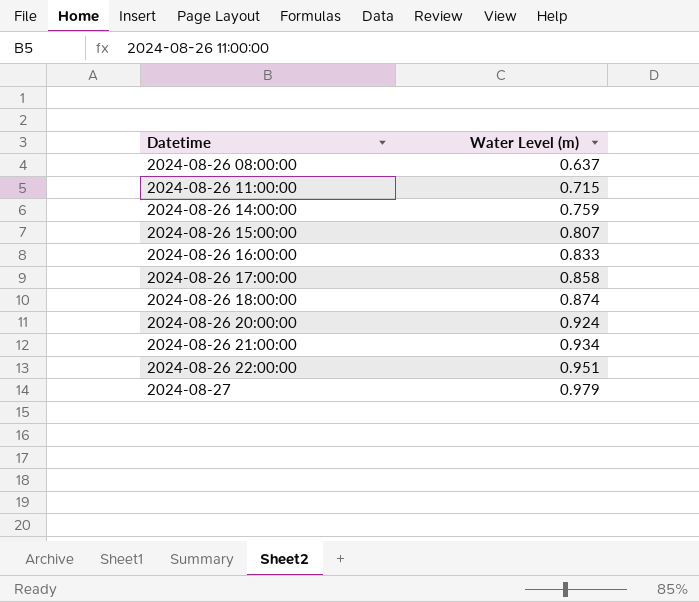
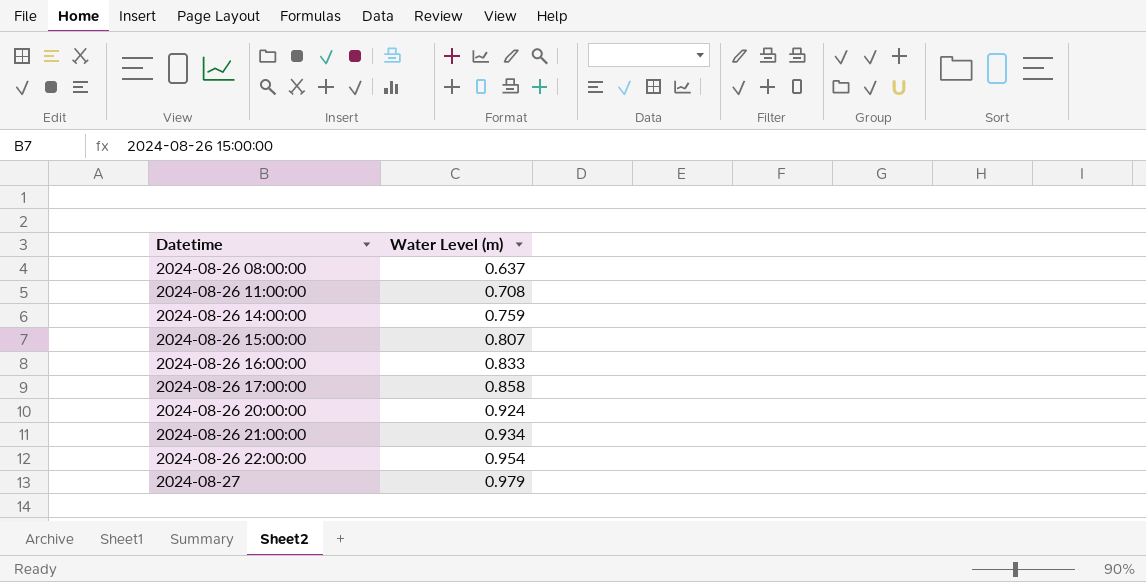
row 2024-08-26 18:00:00: 0.874 -> none
2024-08-26 11:00:00 | Water Level (m): 0.715 -> 0.708
2024-08-26 22:00:00 | Water Level (m): 0.951 -> 0.954

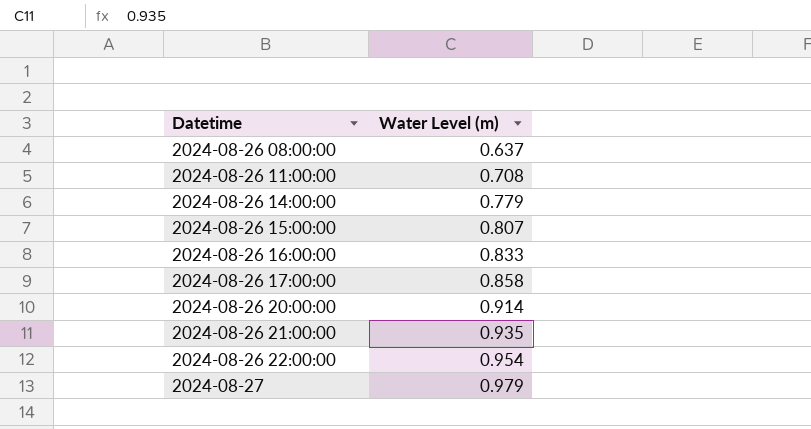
2024-08-26 14:00:00 | Water Level (m): 0.759 -> 0.779
2024-08-26 20:00:00 | Water Level (m): 0.924 -> 0.914
2024-08-26 21:00:00 | Water Level (m): 0.934 -> 0.935

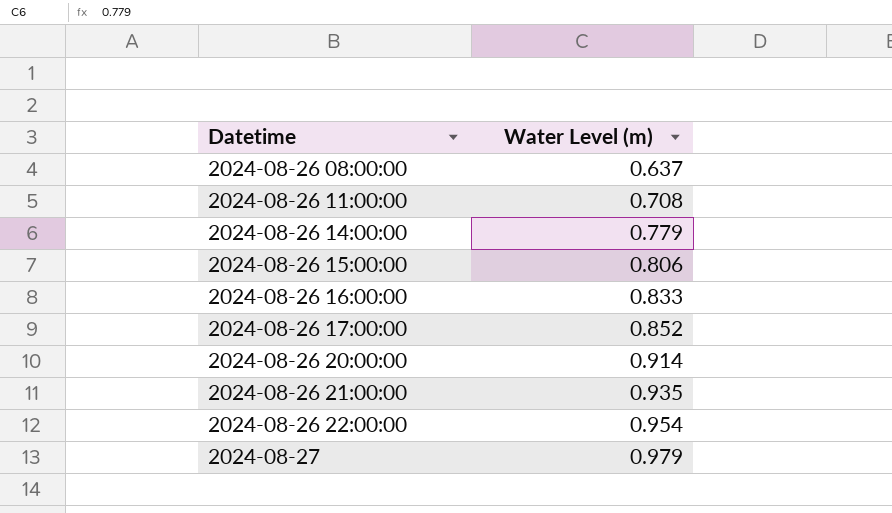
2024-08-26 15:00:00 | Water Level (m): 0.807 -> 0.806
2024-08-26 17:00:00 | Water Level (m): 0.858 -> 0.852

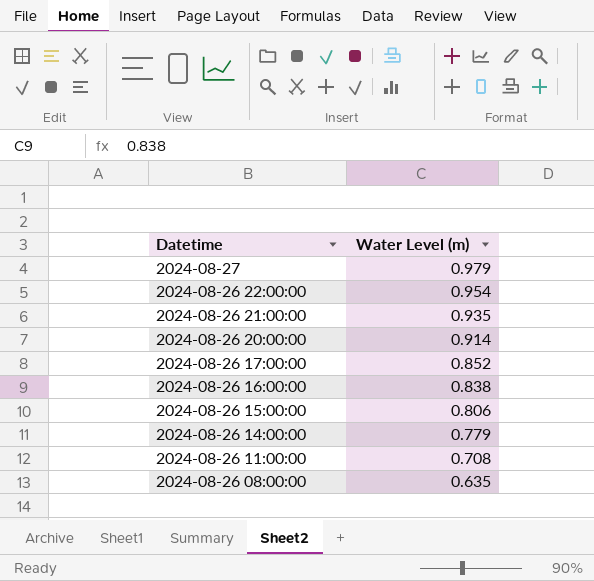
row order: Datetime ascending -> Datetime descending
2024-08-26 16:00:00 | Water Level (m): 0.833 -> 0.838
2024-08-26 08:00:00 | Water Level (m): 0.637 -> 0.635

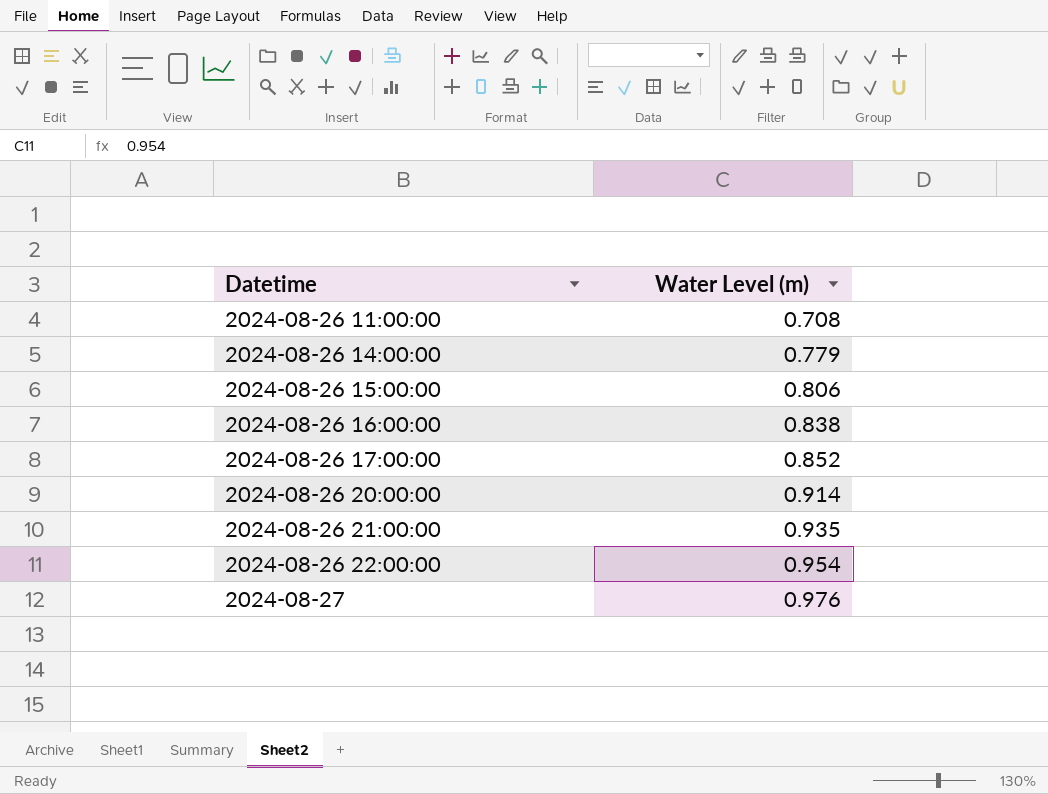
row order: Datetime descending -> Datetime ascending
row 2024-08-26 08:00:00: 0.635 -> none
2024-08-27 | Water Level (m): 0.979 -> 0.976

